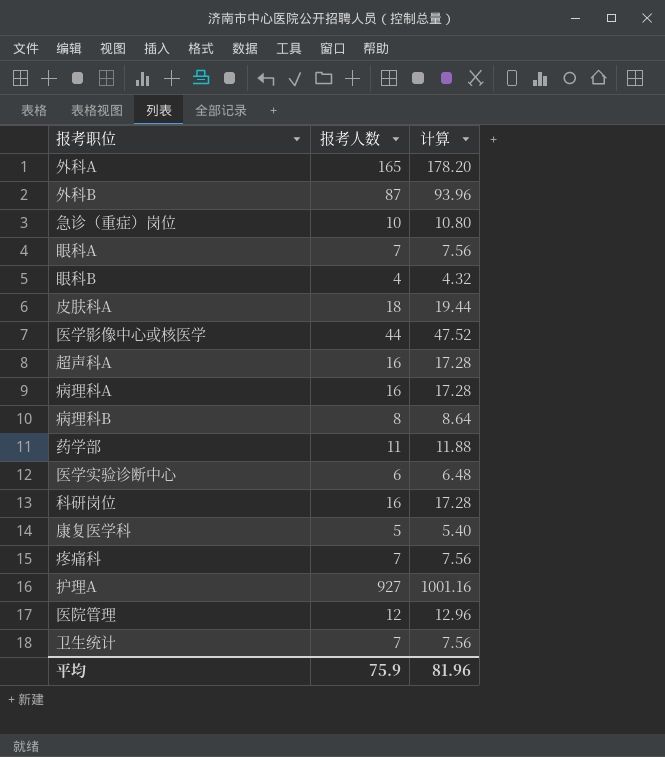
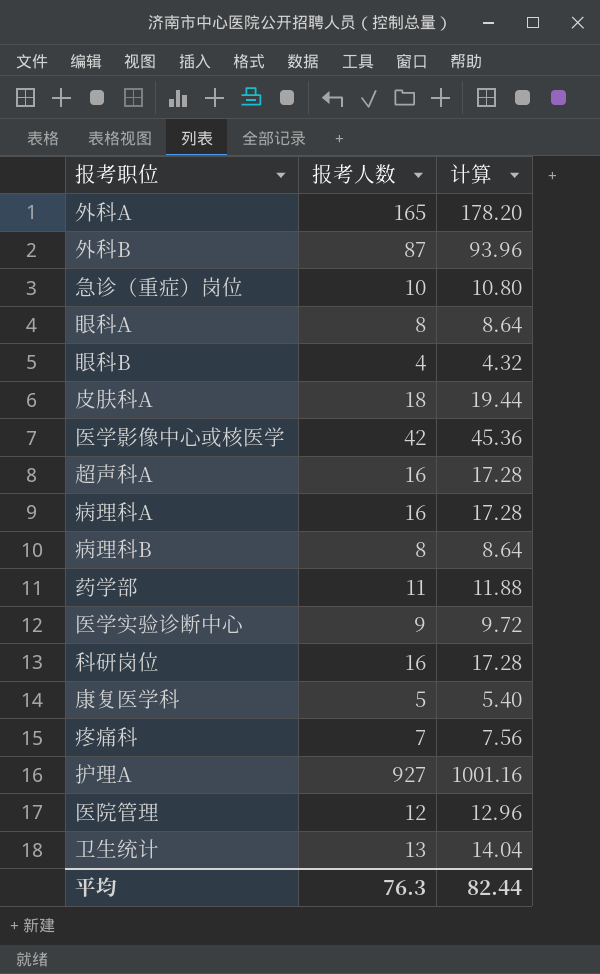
眼科A | 报考人数: 7 -> 8
眼科A | 计算: 7.56 -> 8.64
医学影像中心或核医学 | 报考人数: 44 -> 42
医学影像中心或核医学 | 计算: 47.52 -> 45.36
医学实验诊断中心 | 报考人数: 6 -> 9
医学实验诊断中心 | 计算: 6.48 -> 9.72
卫生统计 | 报考人数: 7 -> 13
卫生统计 | 计算: 7.56 -> 14.04
平均 | 报考人数: 75.9 -> 76.3
平均 | 计算: 81.96 -> 82.44

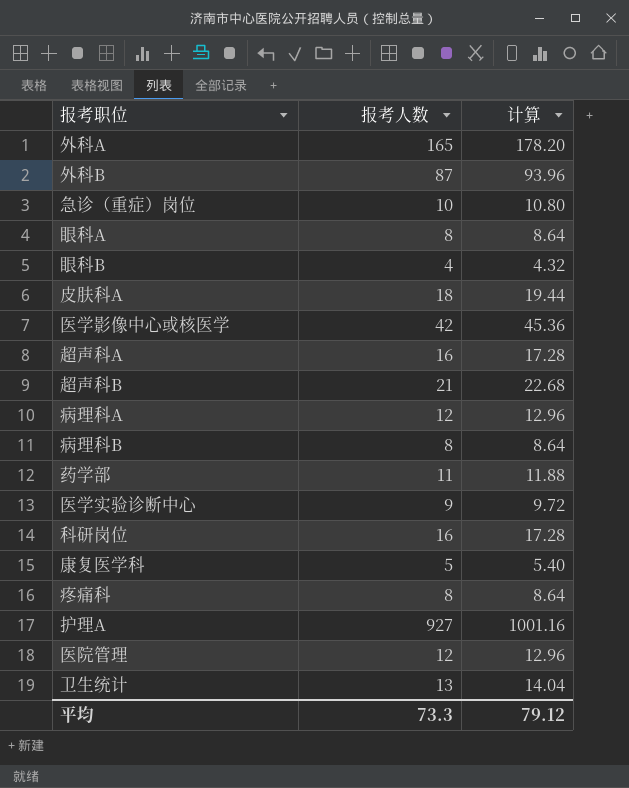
row 超声科B: none -> 21 | 22.68
病理科A | 报考人数: 16 -> 12
病理科A | 计算: 17.28 -> 12.96
疼痛科 | 报考人数: 7 -> 8
疼痛科 | 计算: 7.56 -> 8.64
平均 | 报考人数: 76.3 -> 73.3
平均 | 计算: 82.44 -> 79.12

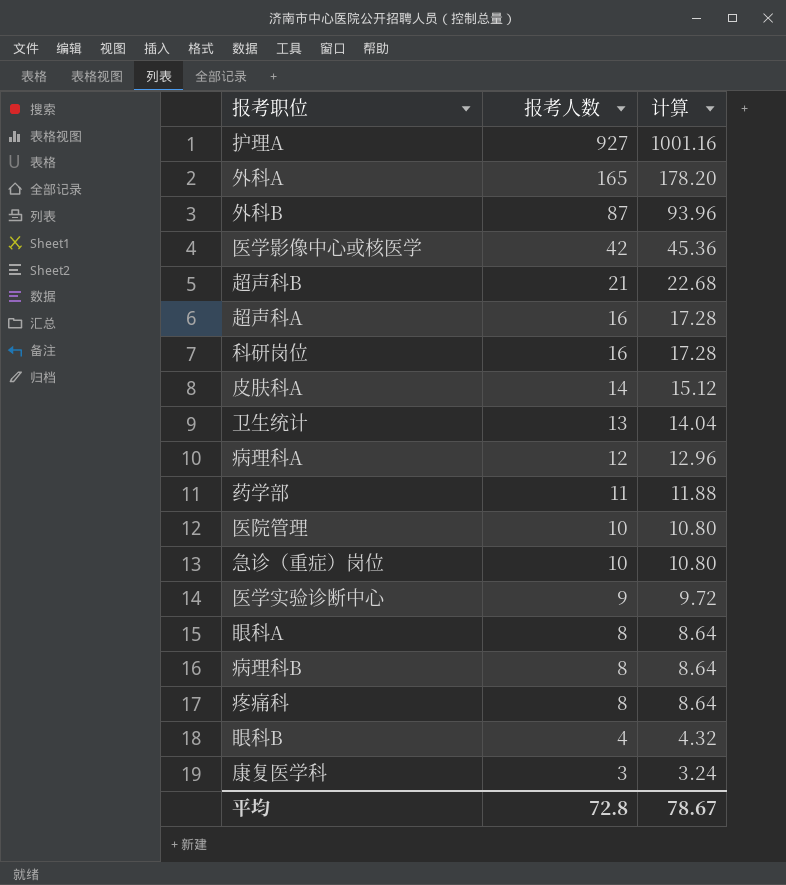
row order: none -> 报考人数 descending
皮肤科A | 报考人数: 18 -> 14
皮肤科A | 计算: 19.44 -> 15.12
医院管理 | 报考人数: 12 -> 10
医院管理 | 计算: 12.96 -> 10.80
康复医学科 | 报考人数: 5 -> 3
康复医学科 | 计算: 5.40 -> 3.24
平均 | 报考人数: 73.3 -> 72.8
平均 | 计算: 79.12 -> 78.67

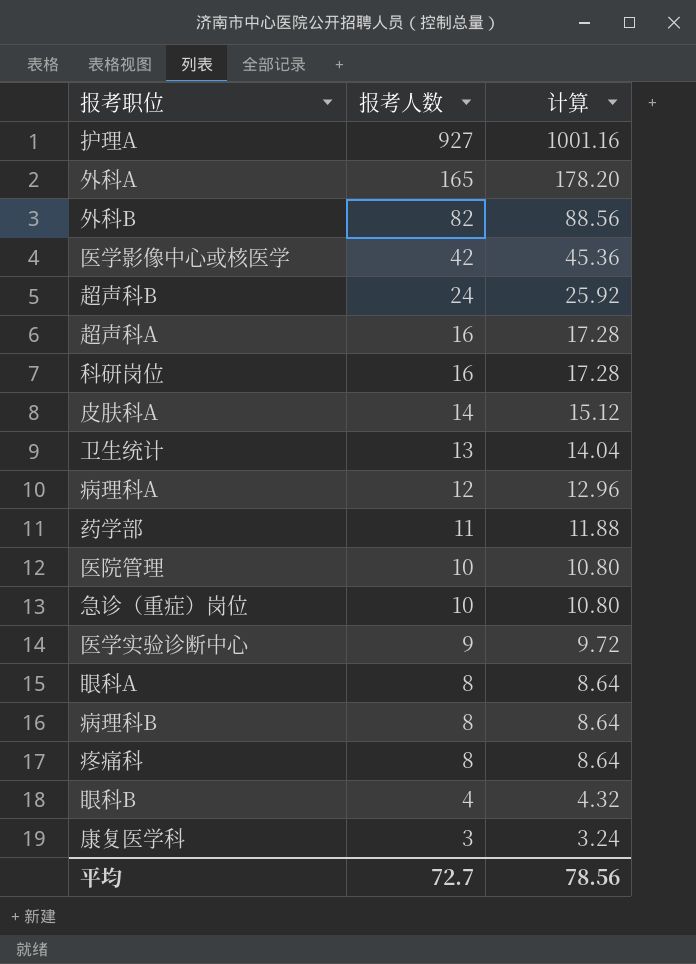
外科B | 报考人数: 87 -> 82
外科B | 计算: 93.96 -> 88.56
超声科B | 报考人数: 21 -> 24
超声科B | 计算: 22.68 -> 25.92
平均 | 报考人数: 72.8 -> 72.7
平均 | 计算: 78.67 -> 78.56

